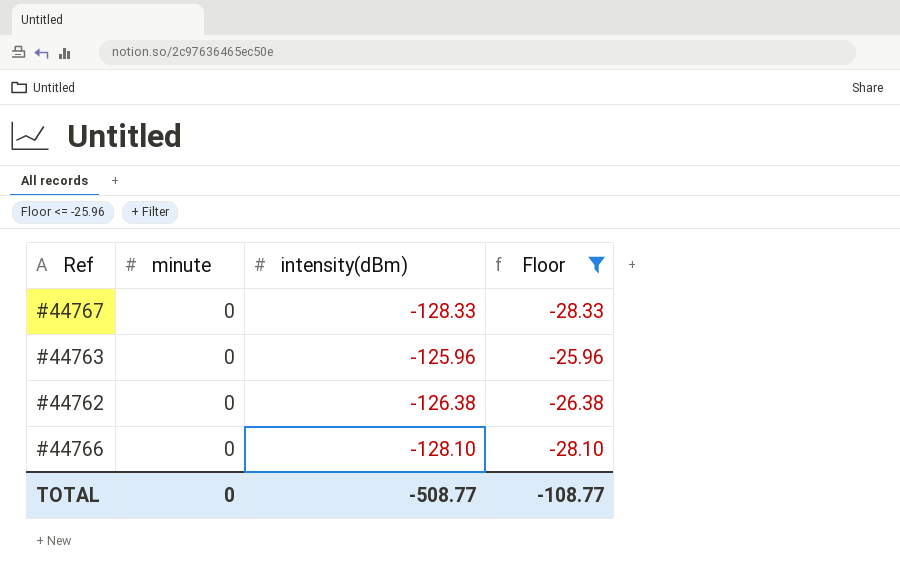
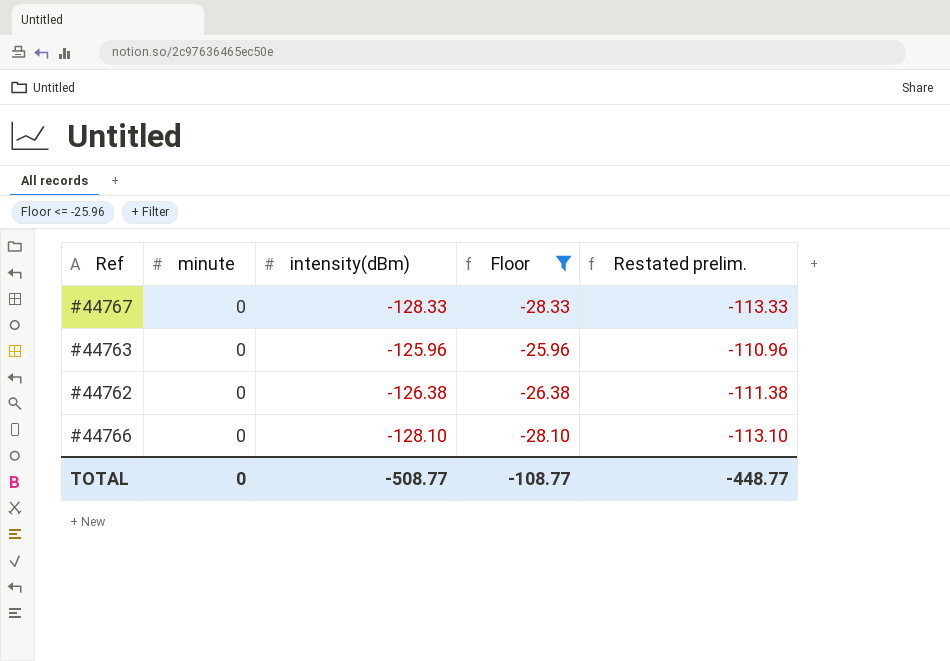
column Restated prelim. | formula: none -> [intensity(dBm)] + 15

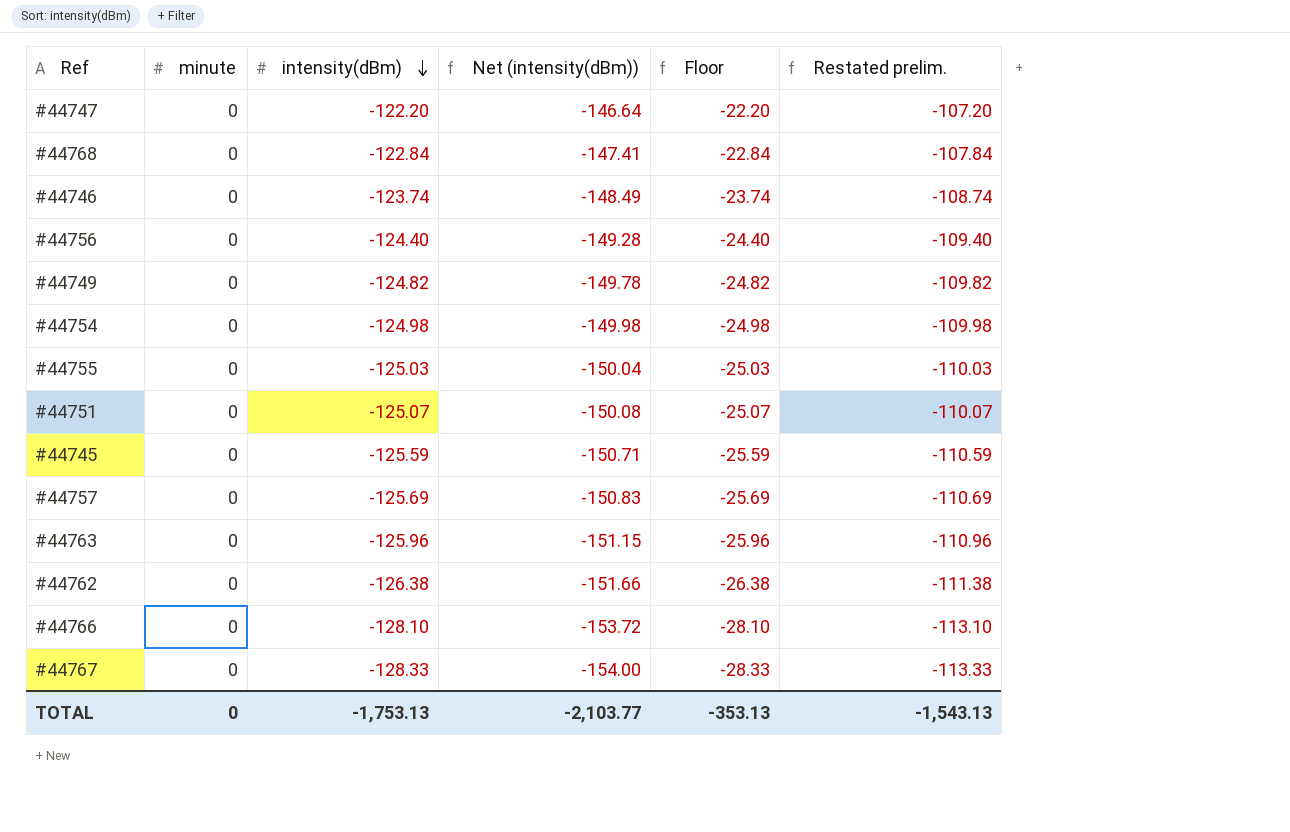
filter: Floor <= -25.96 -> none
row order: none -> intensity(dBm) descending
column Net (intensity(dBm)) | formula: none -> [intensity(dBm)] * 1.2
TOTAL | intensity(dBm): -508.77 -> -1,753.13
TOTAL | Floor: -108.77 -> -353.13
TOTAL | Restated prelim.: -448.77 -> -1,543.13

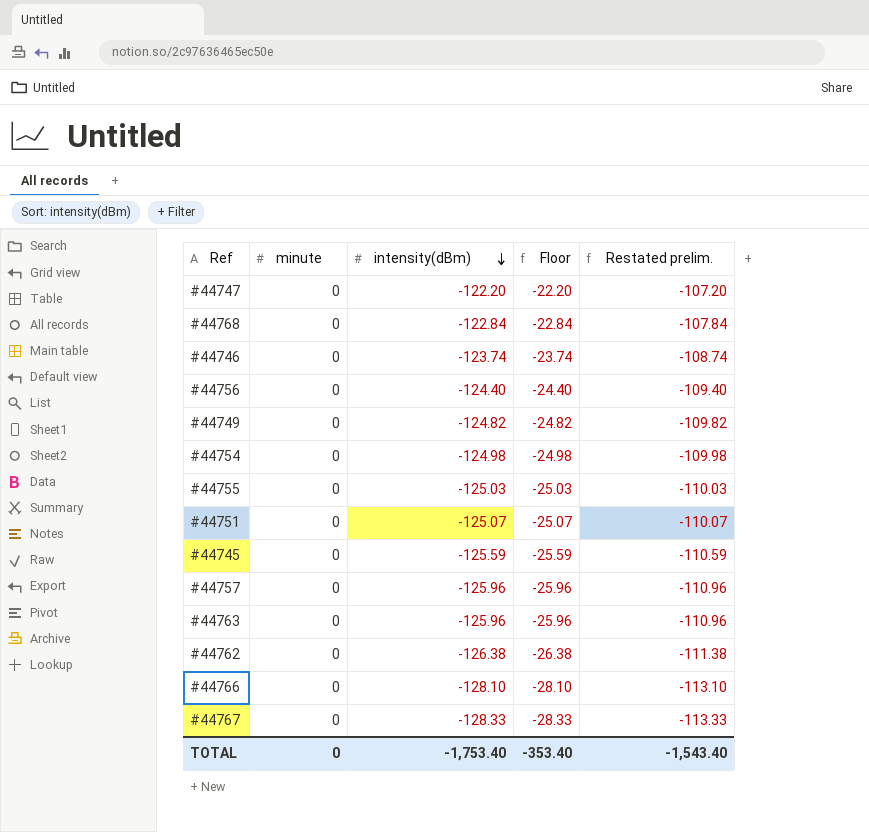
column Net (intensity(dBm)) | formula: [intensity(dBm)] * 1.2 -> none
#44757 | intensity(dBm): -125.69 -> -125.96
#44757 | Floor: -25.69 -> -25.96
#44757 | Restated prelim.: -110.69 -> -110.96
TOTAL | intensity(dBm): -1,753.13 -> -1,753.40
TOTAL | Floor: -353.13 -> -353.40
TOTAL | Restated prelim.: -1,543.13 -> -1,543.40

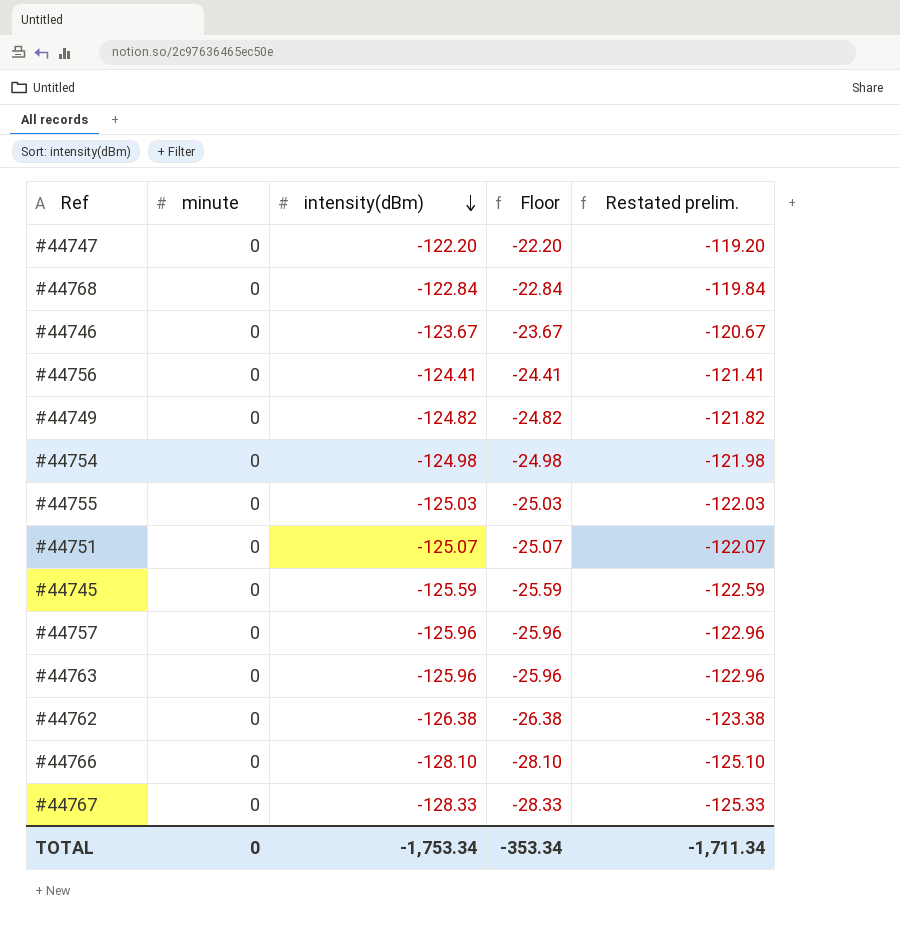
column Restated prelim. | formula: [intensity(dBm)] + 15 -> [intensity(dBm)] + 3
#44746 | intensity(dBm): -123.74 -> -123.67
#44746 | Floor: -23.74 -> -23.67
#44756 | intensity(dBm): -124.40 -> -124.41
#44756 | Floor: -24.40 -> -24.41
TOTAL | intensity(dBm): -1,753.40 -> -1,753.34
TOTAL | Floor: -353.40 -> -353.34
TOTAL | Restated prelim.: -1,543.40 -> -1,711.34

